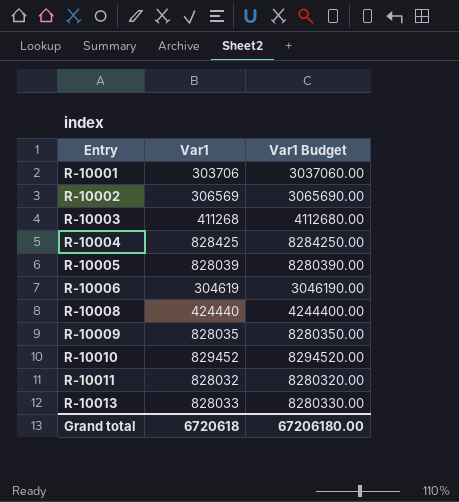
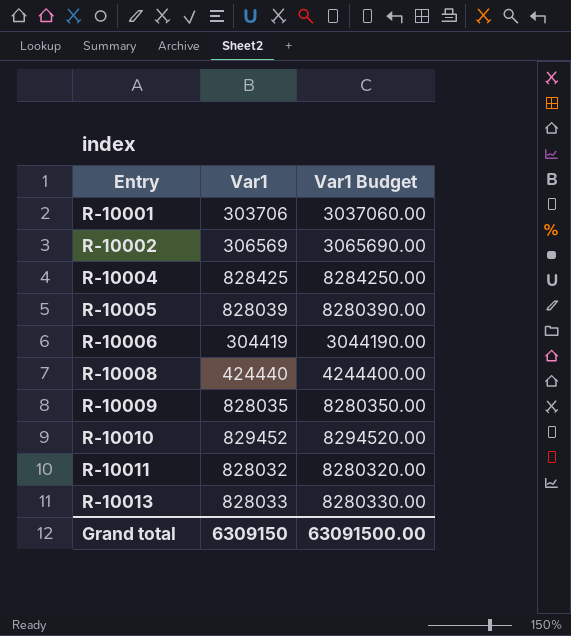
row R-10003: 411268 | 4112680.00 -> none
R-10006 | Var1: 304619 -> 304419
R-10006 | Var1 Budget: 3046190.00 -> 3044190.00
Grand total | Var1: 6720618 -> 6309150
Grand total | Var1 Budget: 67206180.00 -> 63091500.00

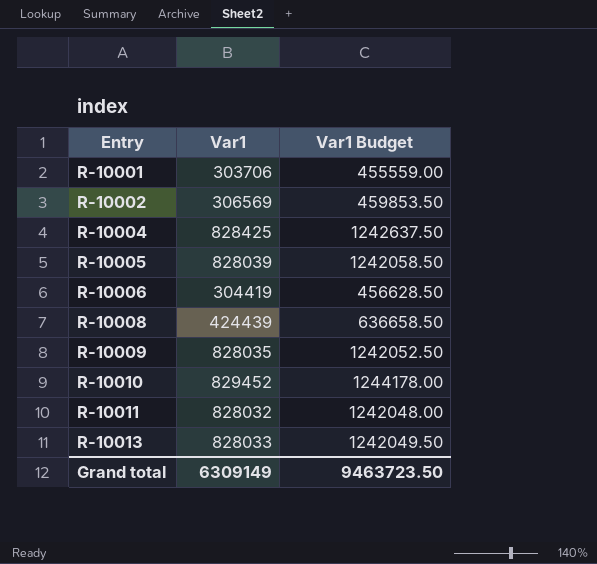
column Var1 Budget | formula: [Var1] * 10 -> [Var1] * 1.5
R-10008 | Var1: 424440 -> 424439
Grand total | Var1: 6309150 -> 6309149
Grand total | Var1 Budget: 63091500.00 -> 9463723.50

